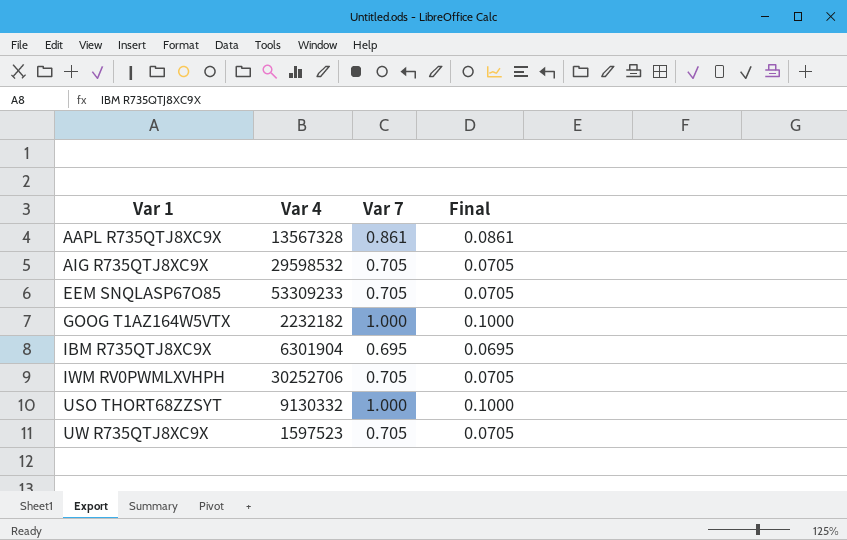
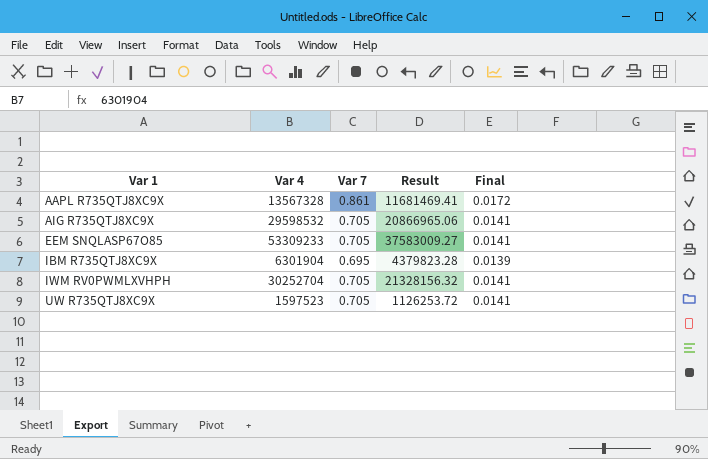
column Result | formula: none -> [Var 4] * [Var 7]
column Final | formula: [Var 7] * 0.1 -> [Var 7] * 0.02
row GOOG T1AZ164W5VTX: 2232182 | 1.000 | 0.1000 -> none
row USO THORT68ZZSYT: 9130332 | 1.000 | 0.1000 -> none
IWM RV0PWMLXVHPH | Var 4: 30252706 -> 30252704

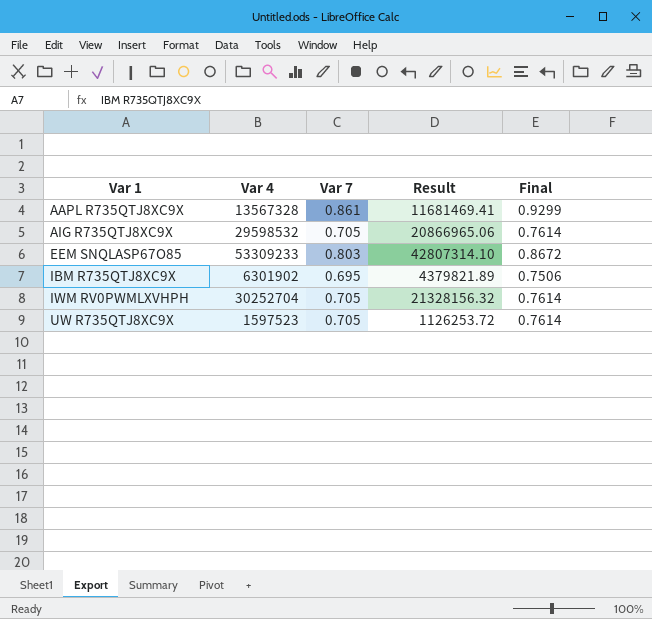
column Final | formula: [Var 7] * 0.02 -> [Var 7] * 1.08
EEM SNQLASP67O85 | Var 7: 0.705 -> 0.803
EEM SNQLASP67O85 | Result: 37583009.27 -> 42807314.10
IBM R735QTJ8XC9X | Var 4: 6301904 -> 6301902
IBM R735QTJ8XC9X | Result: 4379823.28 -> 4379821.89

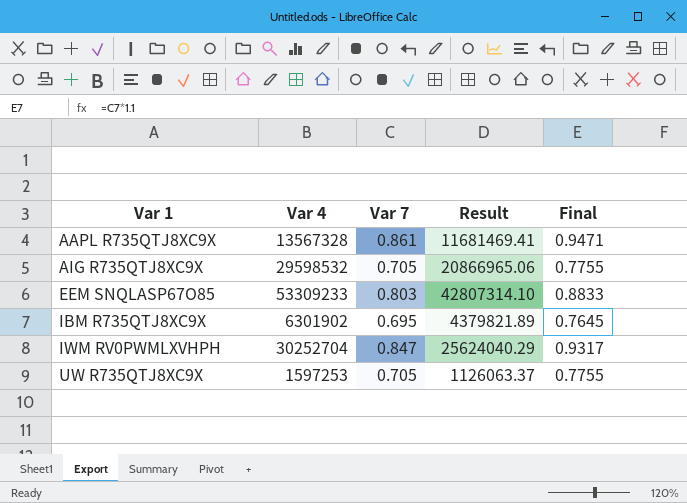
column Final | formula: [Var 7] * 1.08 -> [Var 7] * 1.1
IWM RV0PWMLXVHPH | Var 7: 0.705 -> 0.847
IWM RV0PWMLXVHPH | Result: 21328156.32 -> 25624040.29
UW R735QTJ8XC9X | Var 4: 1597523 -> 1597253
UW R735QTJ8XC9X | Result: 1126253.72 -> 1126063.37

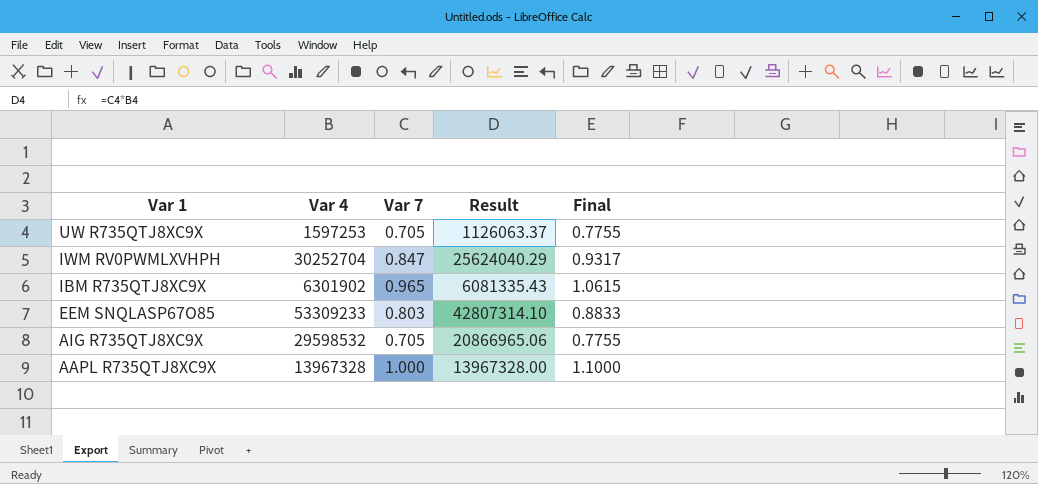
row order: Var 1 ascending -> Var 1 descending
IBM R735QTJ8XC9X | Var 7: 0.695 -> 0.965
IBM R735QTJ8XC9X | Result: 4379821.89 -> 6081335.43
IBM R735QTJ8XC9X | Final: 0.7645 -> 1.0615
AAPL R735QTJ8XC9X | Var 4: 13567328 -> 13967328
AAPL R735QTJ8XC9X | Var 7: 0.861 -> 1.000
AAPL R735QTJ8XC9X | Result: 11681469.41 -> 13967328.00
AAPL R735QTJ8XC9X | Final: 0.9471 -> 1.1000

